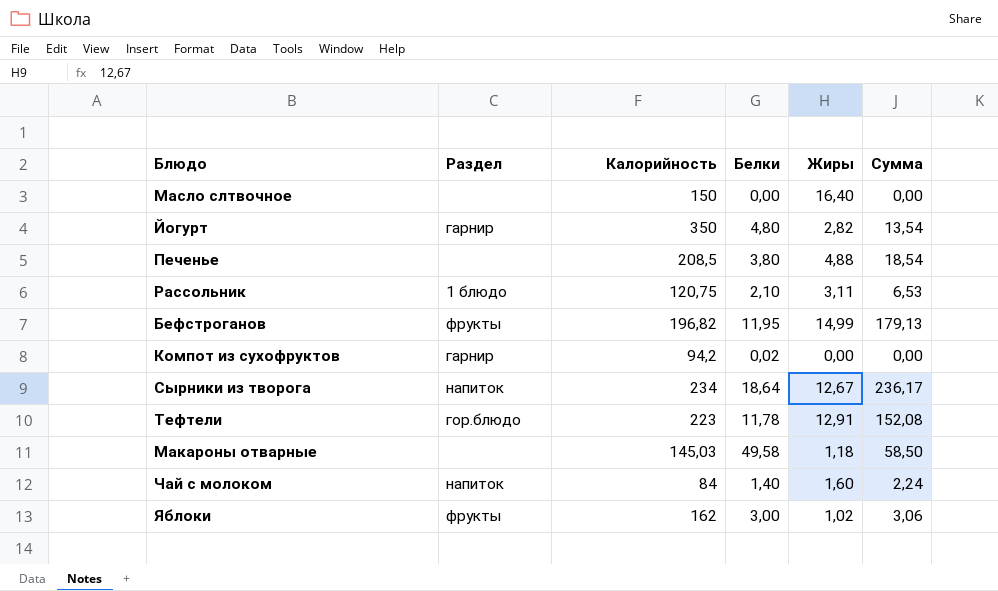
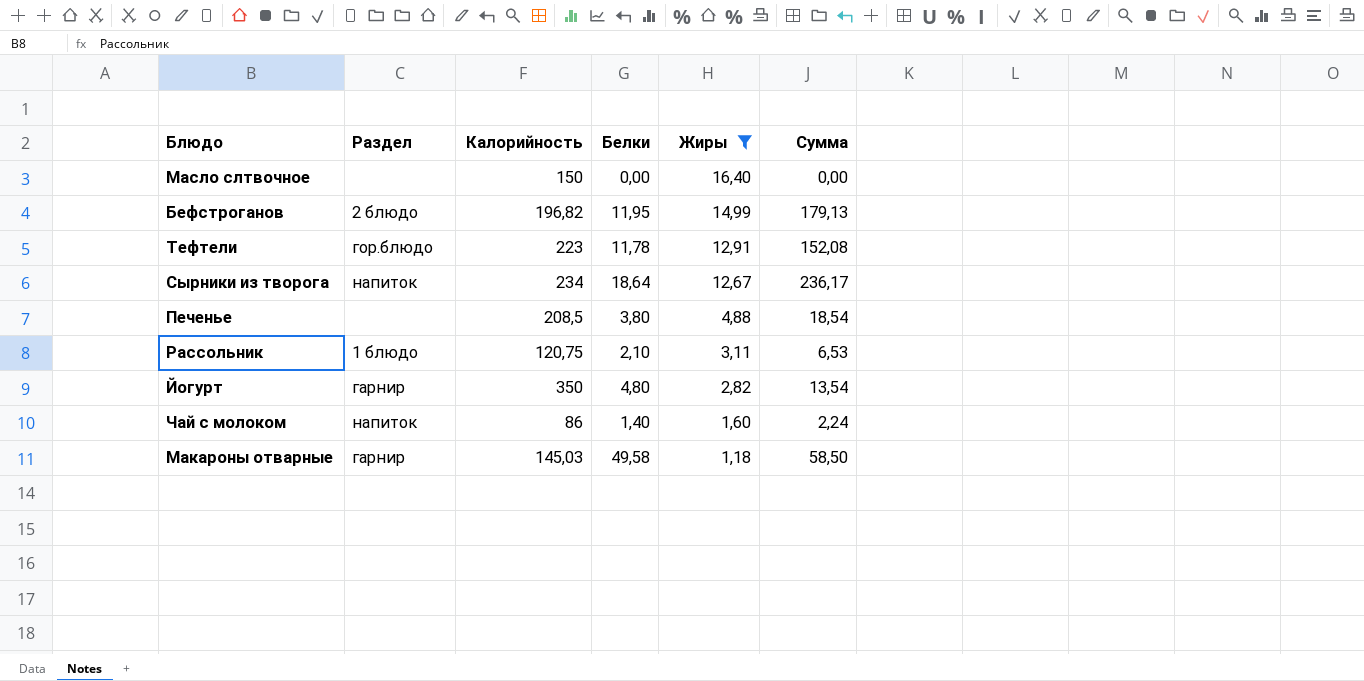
filter: none -> Жиры >= 1,18
row order: none -> Жиры descending
Бефстроганов | Раздел: фрукты -> 2 блюдо
Чай с молоком | Калорийность: 84 -> 86
Макароны отварные | Раздел: none -> гарнир

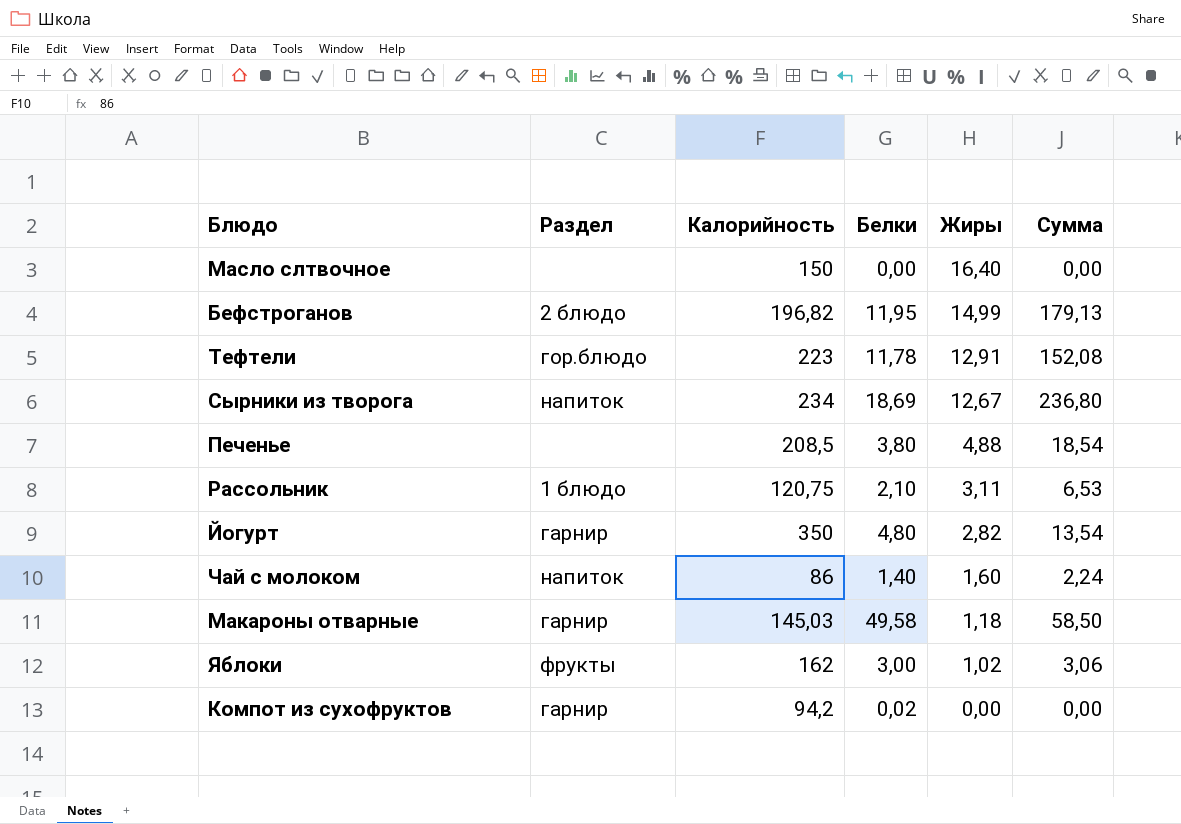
filter: Жиры >= 1,18 -> none
Сырники из творога | Белки: 18,64 -> 18,69
Сырники из творога | Сумма: 236,17 -> 236,80

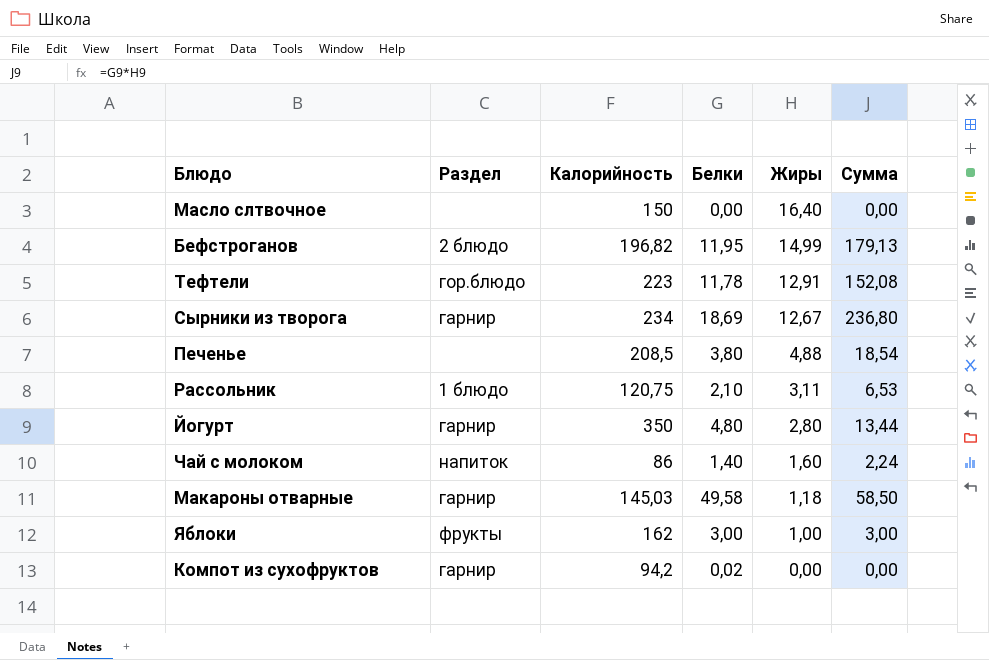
Сырники из творога | Раздел: напиток -> гарнир
Йогурт | Жиры: 2,82 -> 2,80
Йогурт | Сумма: 13,54 -> 13,44
Яблоки | Жиры: 1,02 -> 1,00
Яблоки | Сумма: 3,06 -> 3,00

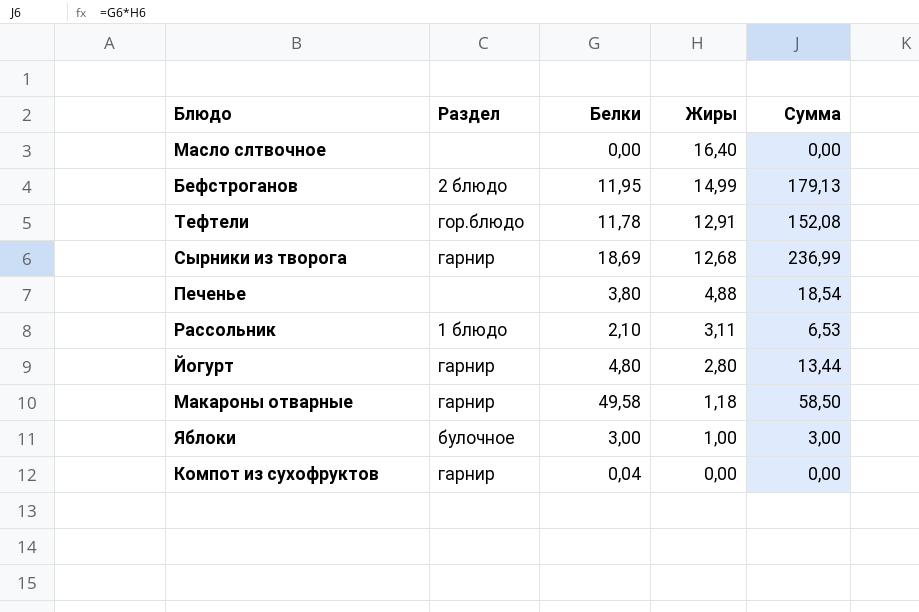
column Калорийность | position: 3 -> none
row Чай с молоком: напиток | 86 | 1,40 | 1,60 | 2,24 -> none
Сырники из творога | Жиры: 12,67 -> 12,68
Сырники из творога | Сумма: 236,80 -> 236,99
Яблоки | Раздел: фрукты -> булочное
Компот из сухофруктов | Белки: 0,02 -> 0,04

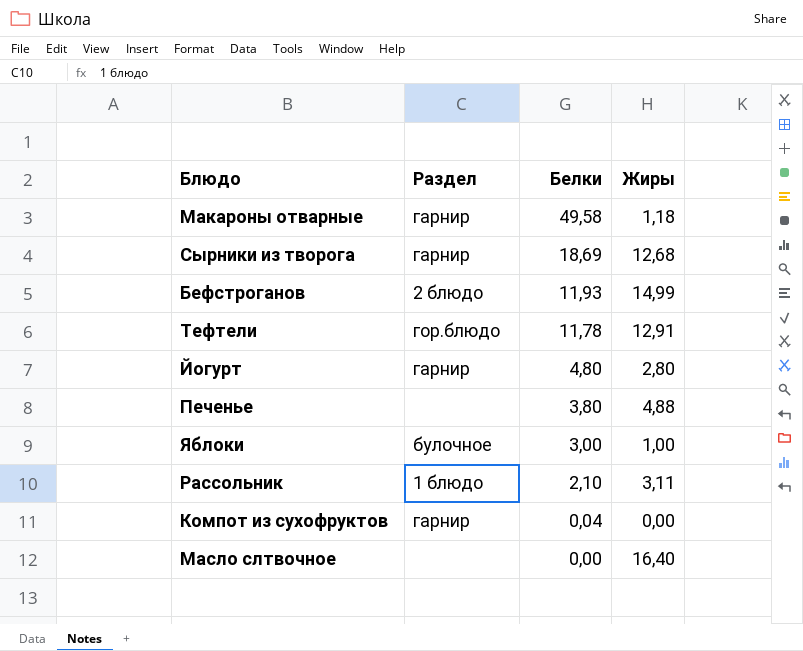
row order: Жиры descending -> Белки descending
column Сумма | formula: [Белки] * [Жиры] -> none
Бефстроганов | Белки: 11,95 -> 11,93

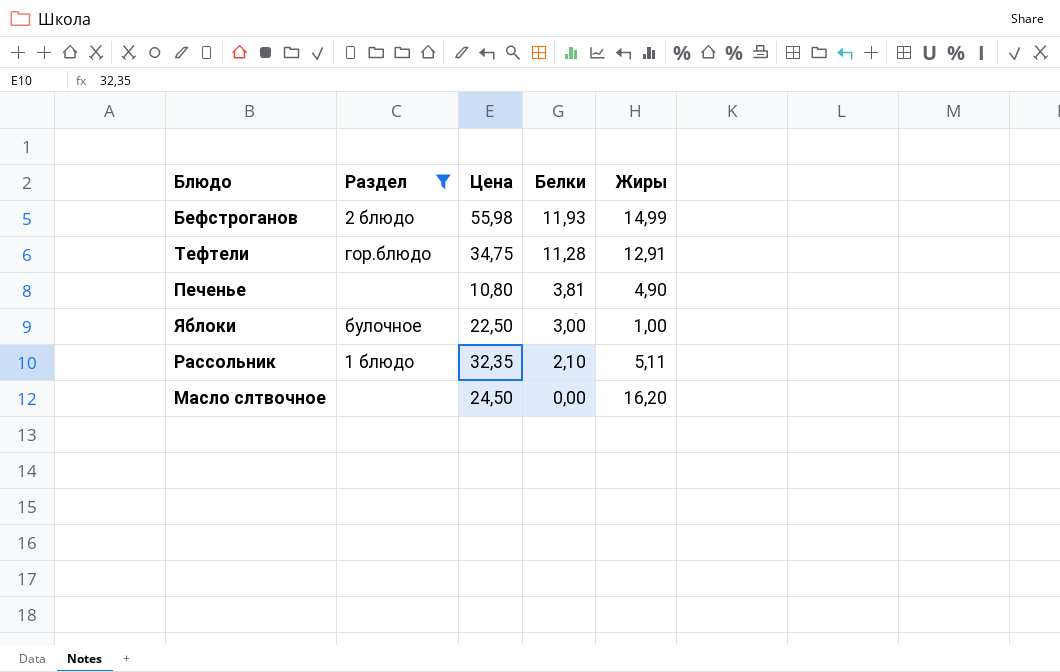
filter: none -> Раздел != гарнир
column Цена | position: none -> 3
Тефтели | Белки: 11,78 -> 11,28
Печенье | Белки: 3,80 -> 3,81
Печенье | Жиры: 4,88 -> 4,90
Рассольник | Жиры: 3,11 -> 5,11
Масло слтвочное | Жиры: 16,40 -> 16,20

